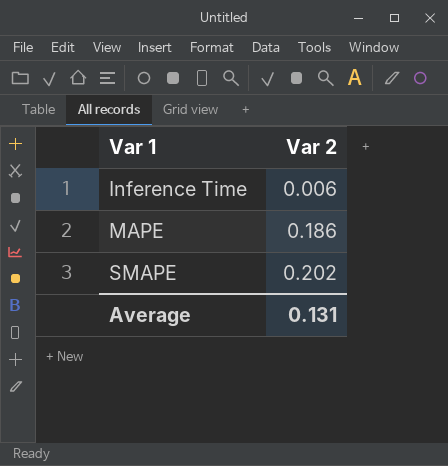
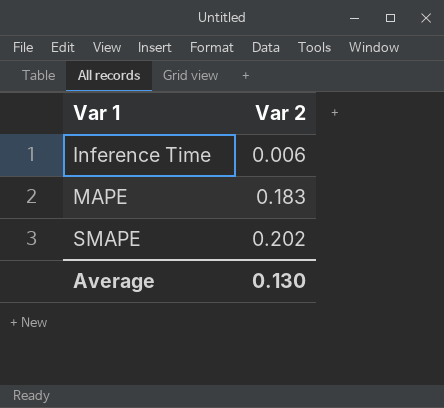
MAPE | Var 2: 0.186 -> 0.183
Average | Var 2: 0.131 -> 0.130

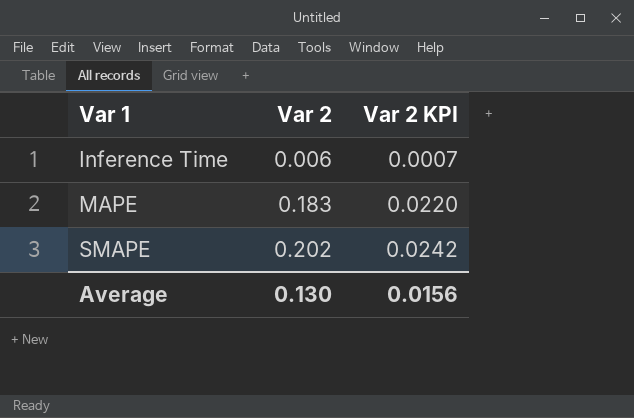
column Var 2 KPI | formula: none -> [Var 2] * 0.12

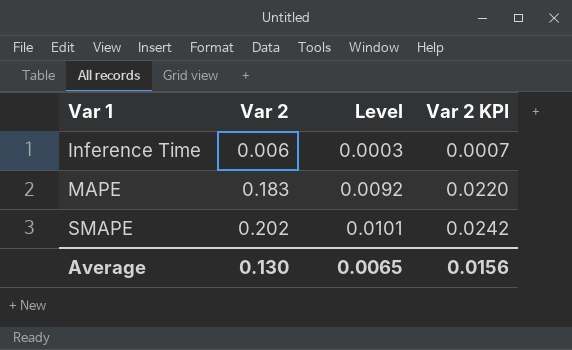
column Level | formula: none -> [Var 2] * 0.05

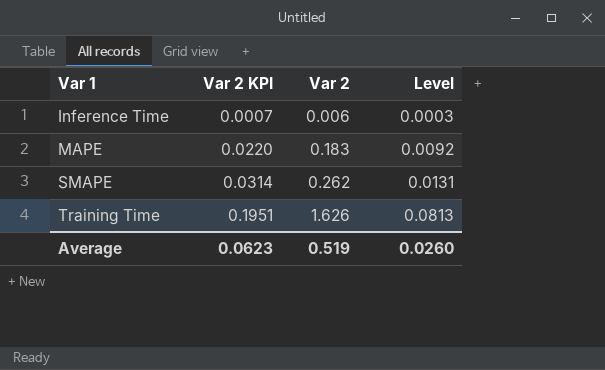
column Var 2 KPI | position: 4 -> 2
SMAPE | Var 2 KPI: 0.0242 -> 0.0314
SMAPE | Var 2: 0.202 -> 0.262
SMAPE | Level: 0.0101 -> 0.0131
row Training Time: none -> 0.1951 | 1.626 | 0.0813
Average | Var 2 KPI: 0.0156 -> 0.0623
Average | Var 2: 0.130 -> 0.519
Average | Level: 0.0065 -> 0.0260

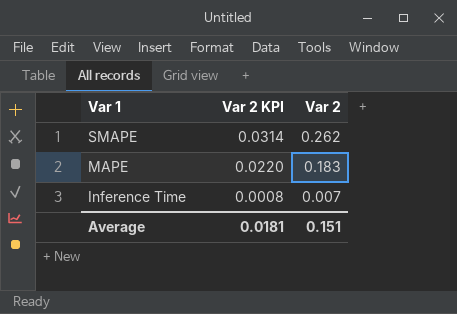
row order: Var 1 ascending -> Var 1 descending
column Level | formula: [Var 2] * 0.05 -> none
row Training Time: 0.1951 | 1.626 | 0.0813 -> none
Inference Time | Var 2 KPI: 0.0007 -> 0.0008
Inference Time | Var 2: 0.006 -> 0.007
Average | Var 2 KPI: 0.0623 -> 0.0181
Average | Var 2: 0.519 -> 0.151

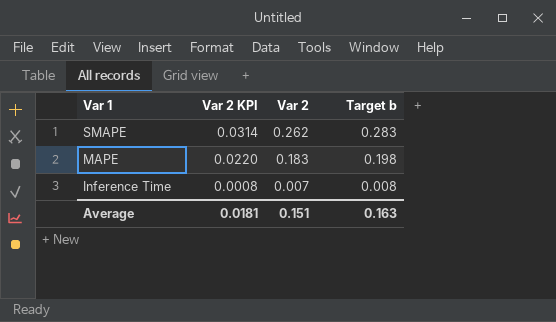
column Target b | formula: none -> [Var 2] * 1.08

